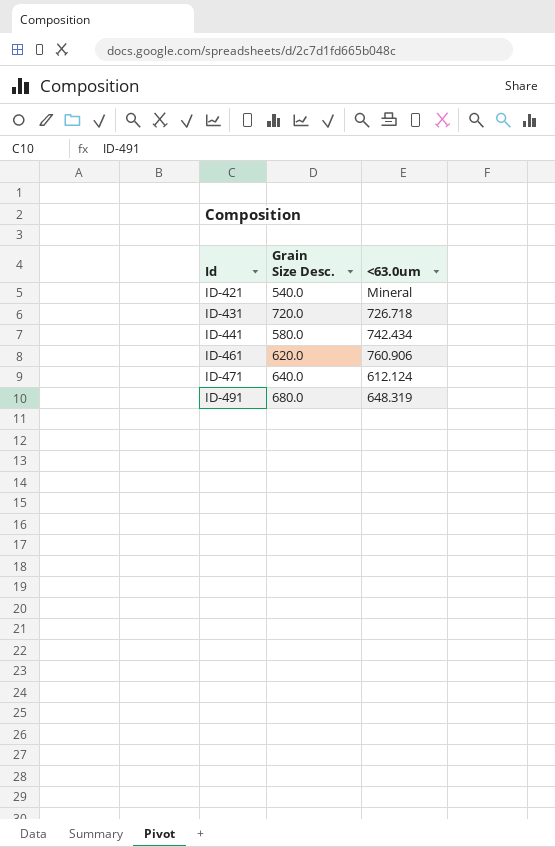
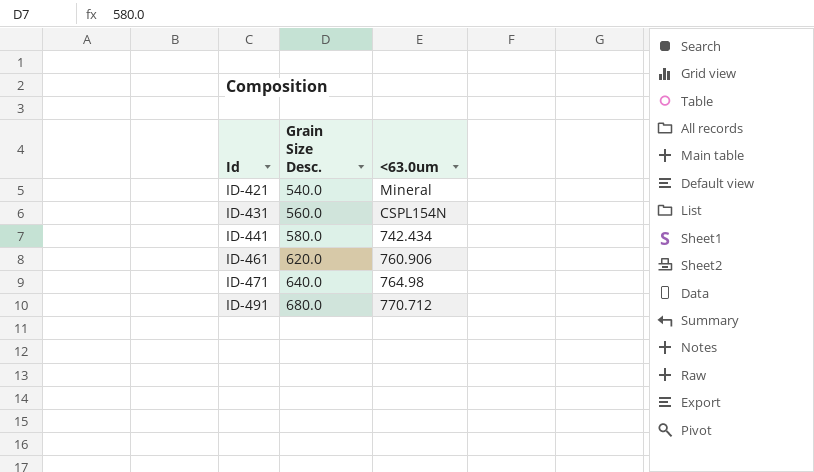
ID-431 | Grain Size Desc.: 720.0 -> 560.0
ID-431 | <63.0um: 726.718 -> CSPL154N
ID-471 | <63.0um: 612.124 -> 764.98
ID-491 | <63.0um: 648.319 -> 770.712

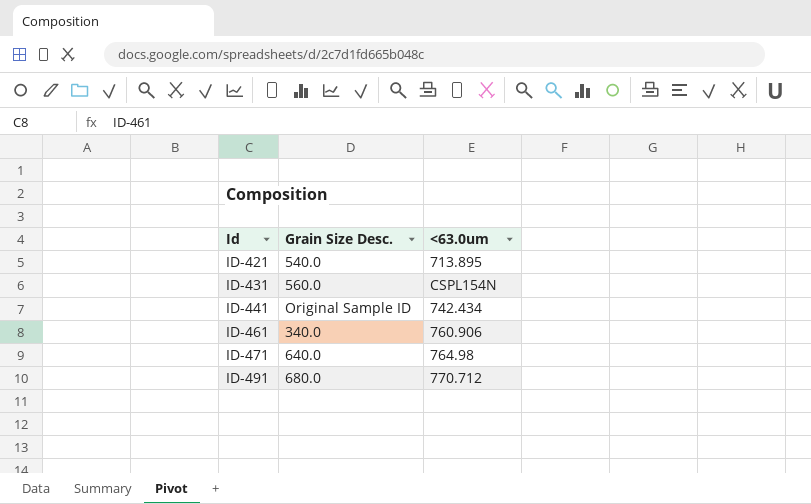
ID-421 | <63.0um: Mineral -> 713.895
ID-441 | Grain Size Desc.: 580.0 -> Original Sample ID
ID-461 | Grain Size Desc.: 620.0 -> 340.0

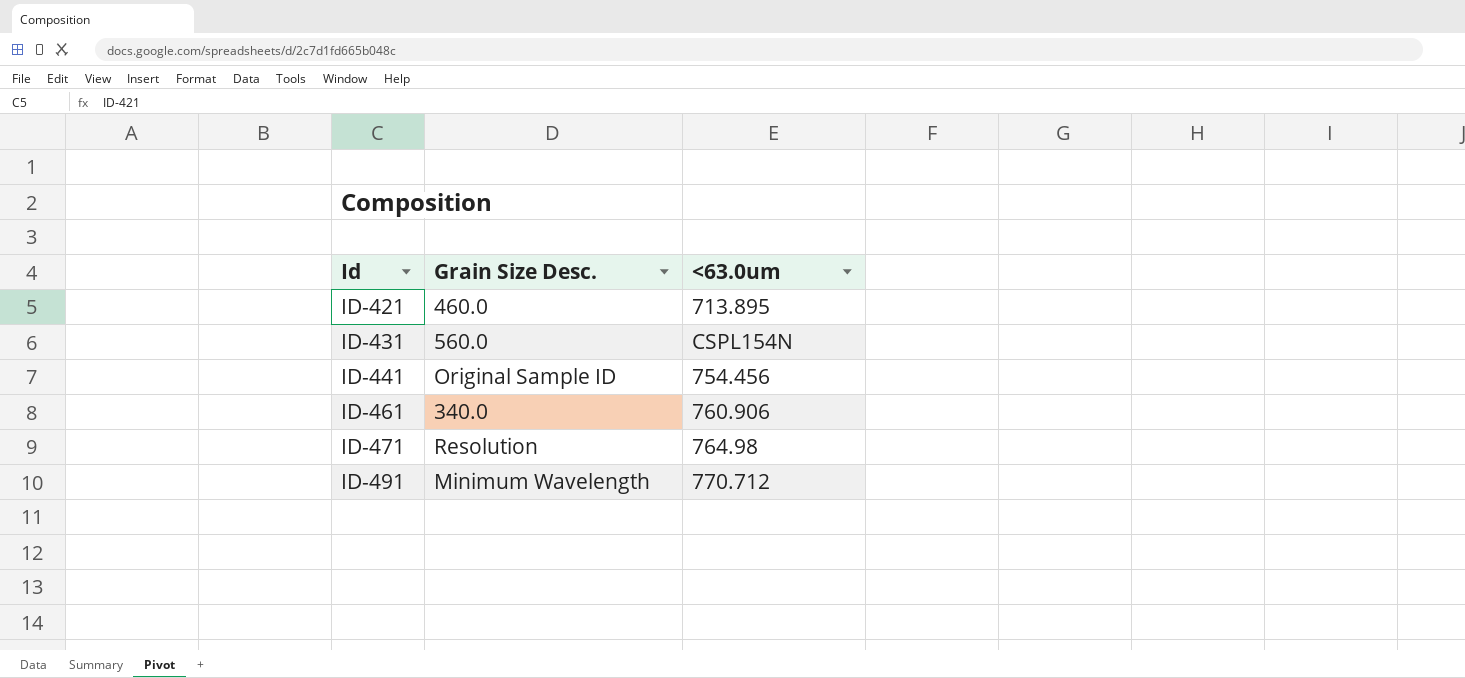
ID-421 | Grain Size Desc.: 540.0 -> 460.0
ID-441 | <63.0um: 742.434 -> 754.456
ID-471 | Grain Size Desc.: 640.0 -> Resolution
ID-491 | Grain Size Desc.: 680.0 -> Minimum Wavelength

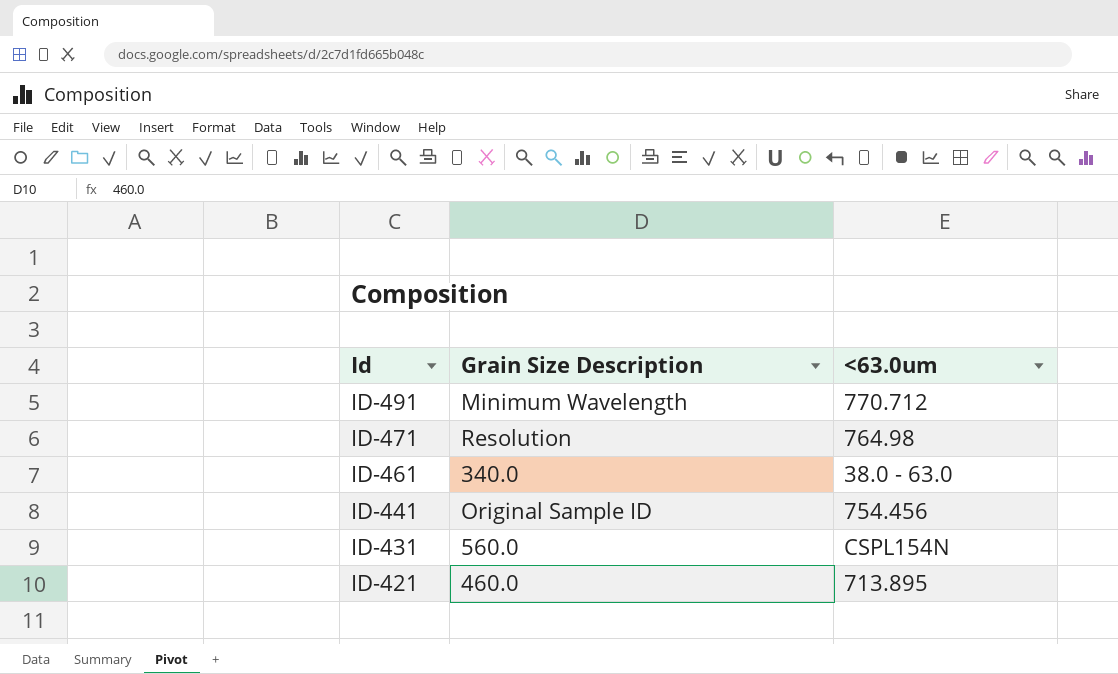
row order: Id ascending -> Id descending
column name: Grain Size Desc. -> Grain Size Description
ID-461 | <63.0um: 760.906 -> 38.0 - 63.0

